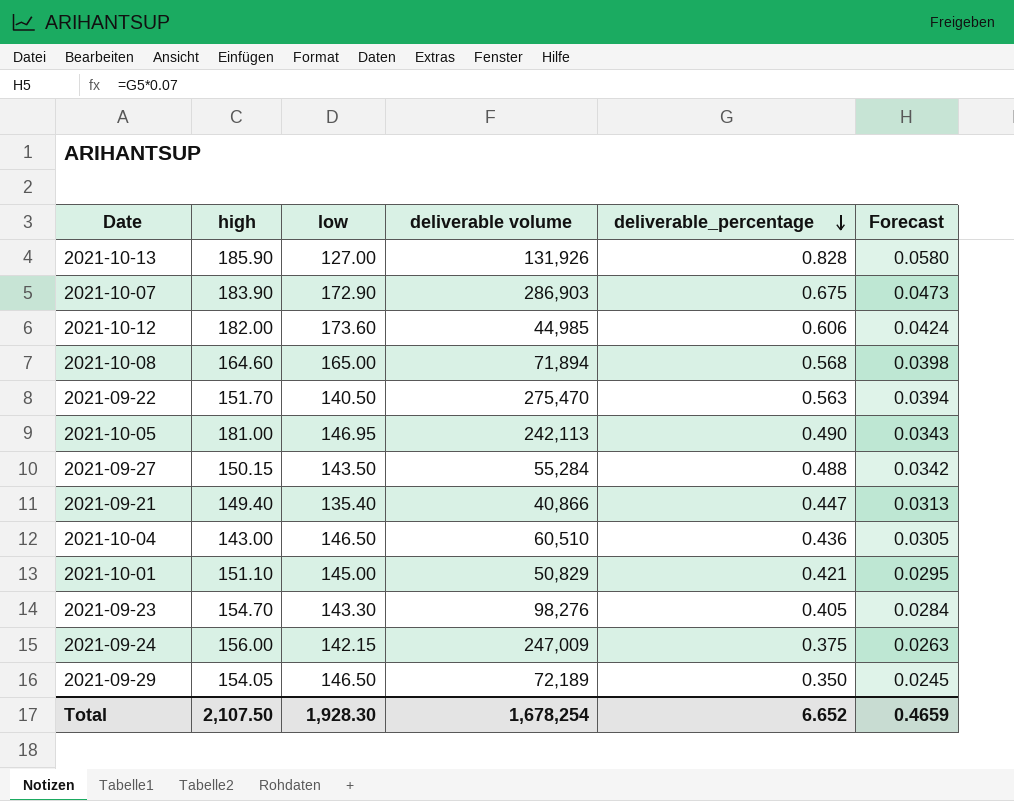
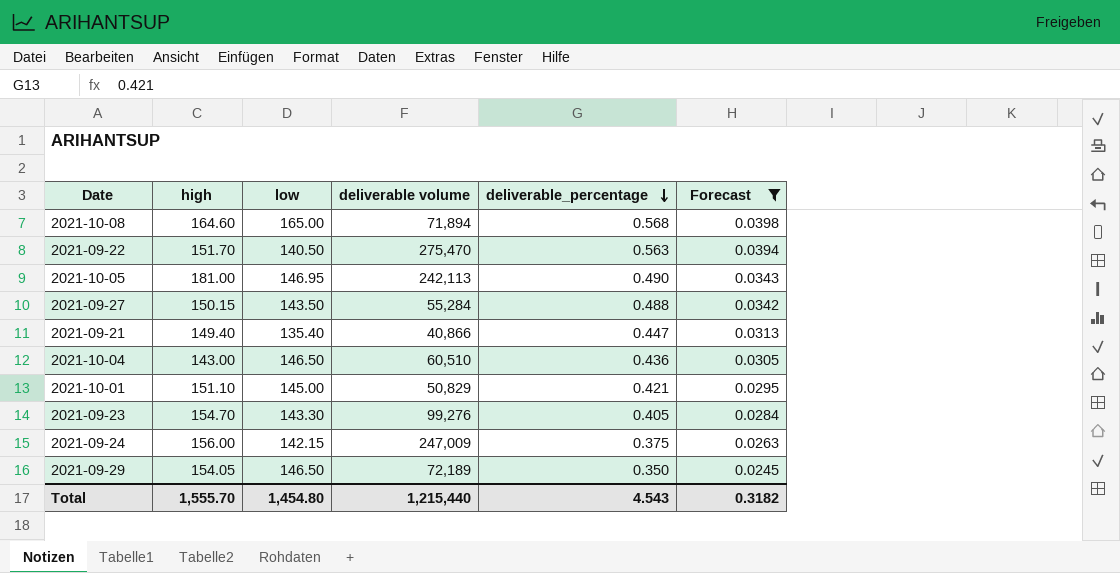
filter: none -> Forecast <= 0.0398
2021-09-23 | deliverable volume: 98,276 -> 99,276
Total | high: 2,107.50 -> 1,555.70
Total | low: 1,928.30 -> 1,454.80
Total | deliverable volume: 1,678,254 -> 1,215,440
Total | deliverable_percentage: 6.652 -> 4.543
Total | Forecast: 0.4659 -> 0.3182

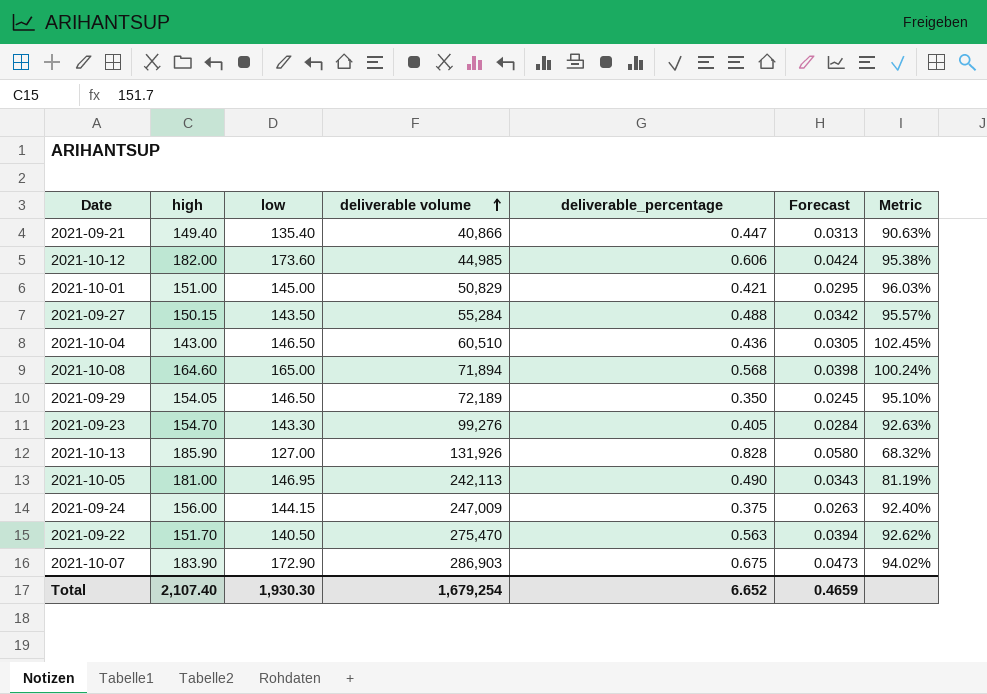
filter: Forecast <= 0.0398 -> none
row order: deliverable_percentage descending -> deliverable volume ascending
column Metric | formula: none -> [low] / [high]
2021-10-01 | high: 151.10 -> 151.00
2021-09-24 | low: 142.15 -> 144.15
Total | high: 1,555.70 -> 2,107.40
Total | low: 1,454.80 -> 1,930.30
Total | deliverable volume: 1,215,440 -> 1,679,254
Total | deliverable_percentage: 4.543 -> 6.652
Total | Forecast: 0.3182 -> 0.4659

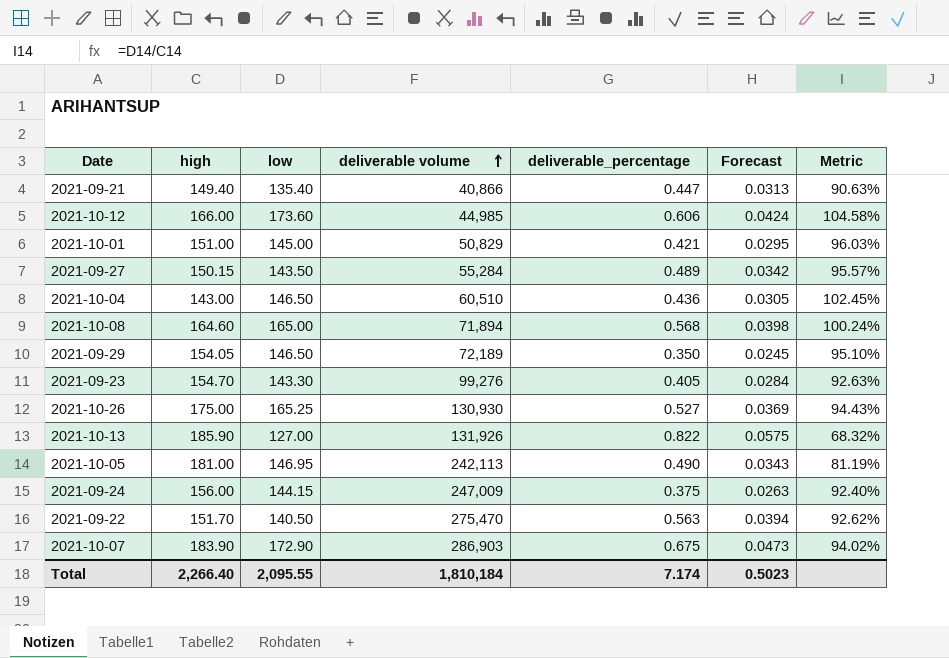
2021-10-12 | high: 182.00 -> 166.00
2021-10-12 | Metric: 95.38% -> 104.58%
2021-09-27 | deliverable_percentage: 0.488 -> 0.489
row 2021-10-26: none -> 175.00 | 165.25 | 130,930 | 0.527 | 0.0369 | 94.43%
2021-10-13 | deliverable_percentage: 0.828 -> 0.822
2021-10-13 | Forecast: 0.0580 -> 0.0575
Total | high: 2,107.40 -> 2,266.40
Total | low: 1,930.30 -> 2,095.55
Total | deliverable volume: 1,679,254 -> 1,810,184
Total | deliverable_percentage: 6.652 -> 7.174
Total | Forecast: 0.4659 -> 0.5023

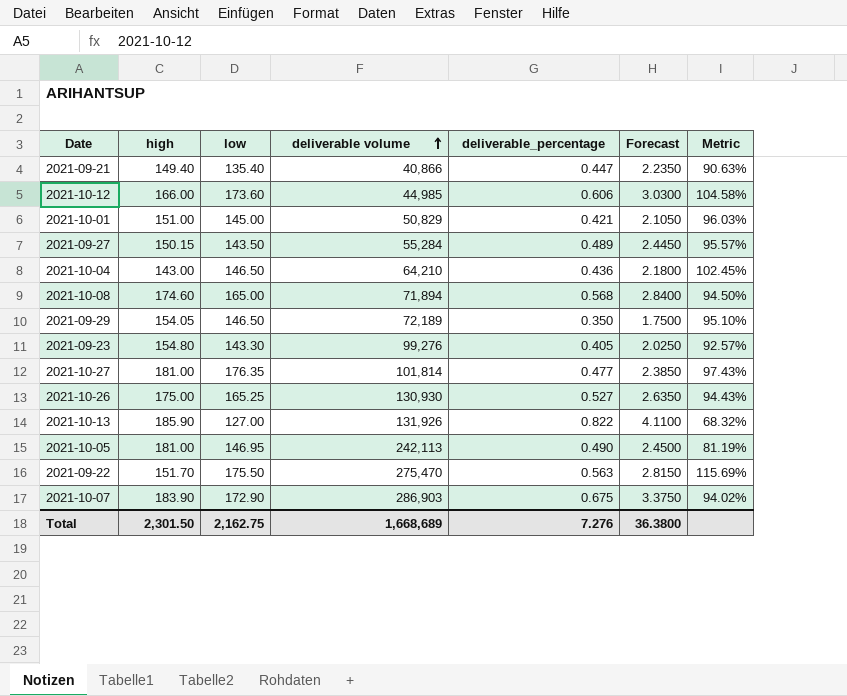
column Forecast | formula: [deliverable_percentage] * 0.07 -> [deliverable_percentage] * 5
row 2021-09-24: 156.00 | 144.15 | 247,009 | 0.375 | 0.0263 | 92.40% -> none
2021-10-04 | deliverable volume: 60,510 -> 64,210
2021-10-08 | high: 164.60 -> 174.60
2021-10-08 | Metric: 100.24% -> 94.50%
2021-09-23 | high: 154.70 -> 154.80
2021-09-23 | Metric: 92.63% -> 92.57%
row 2021-10-27: none -> 181.00 | 176.35 | 101,814 | 0.477 | 2.3850 | 97.43%
2021-09-22 | low: 140.50 -> 175.50
2021-09-22 | Metric: 92.62% -> 115.69%
Total | high: 2,266.40 -> 2,301.50
Total | low: 2,095.55 -> 2,162.75
Total | deliverable volume: 1,810,184 -> 1,668,689
Total | deliverable_percentage: 7.174 -> 7.276
Total | Forecast: 0.5023 -> 36.3800

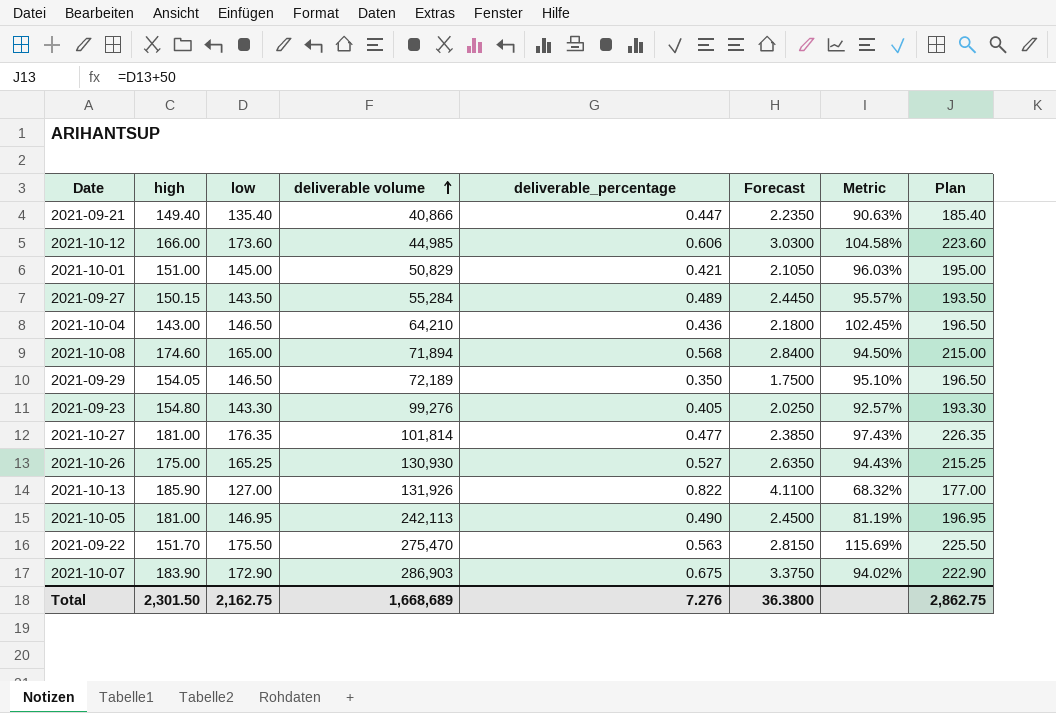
column Plan | formula: none -> [low] + 50

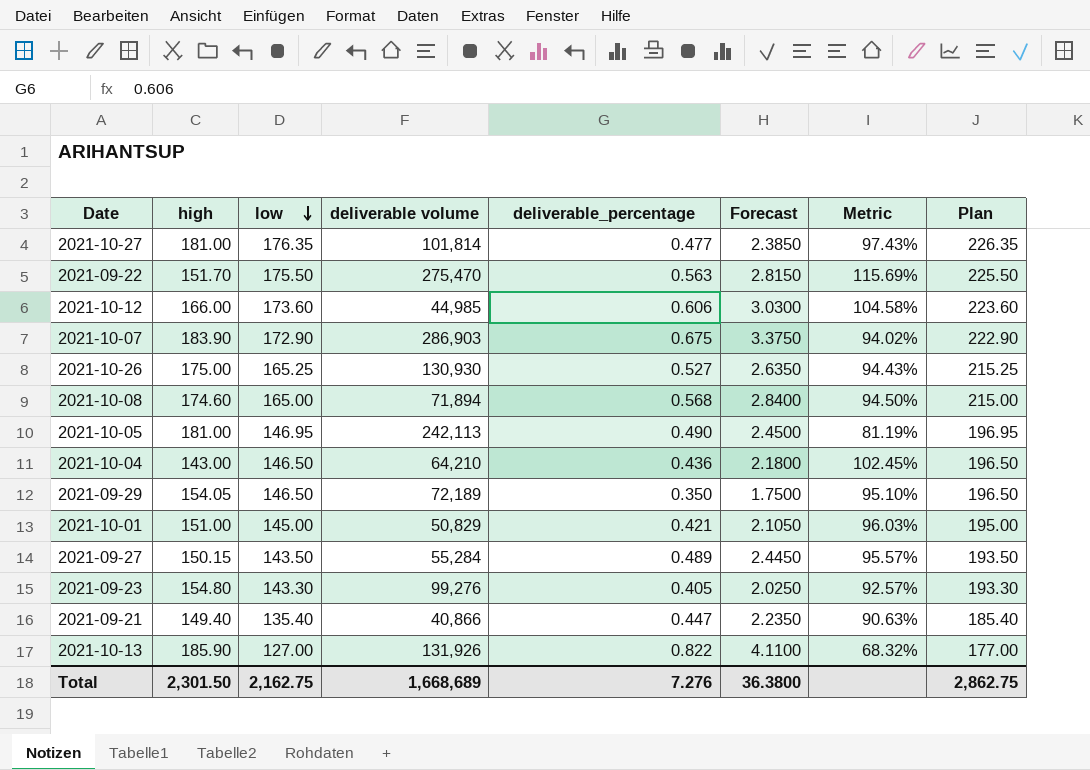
row order: deliverable volume ascending -> low descending

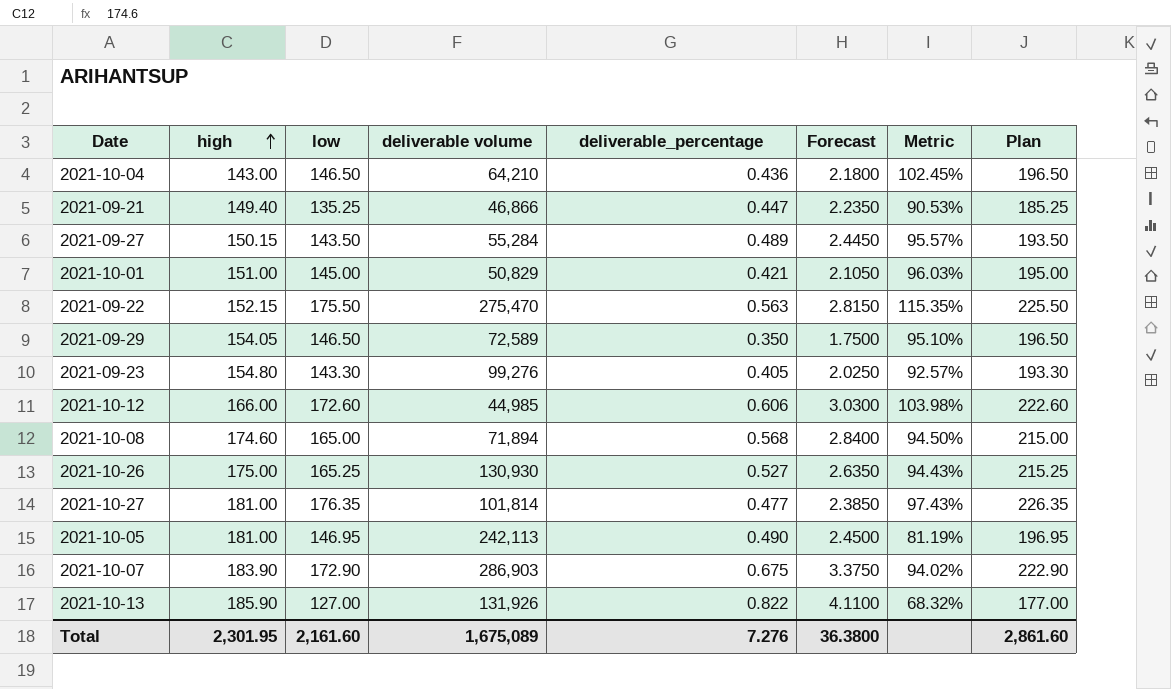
row order: low descending -> high ascending
2021-09-21 | low: 135.40 -> 135.25
2021-09-21 | deliverable volume: 40,866 -> 46,866
2021-09-21 | Metric: 90.63% -> 90.53%
2021-09-21 | Plan: 185.40 -> 185.25
2021-09-22 | high: 151.70 -> 152.15
2021-09-22 | Metric: 115.69% -> 115.35%
2021-09-29 | deliverable volume: 72,189 -> 72,589
2021-10-12 | low: 173.60 -> 172.60
2021-10-12 | Metric: 104.58% -> 103.98%
2021-10-12 | Plan: 223.60 -> 222.60
Total | high: 2,301.50 -> 2,301.95
Total | low: 2,162.75 -> 2,161.60
Total | deliverable volume: 1,668,689 -> 1,675,089
Total | Plan: 2,862.75 -> 2,861.60

